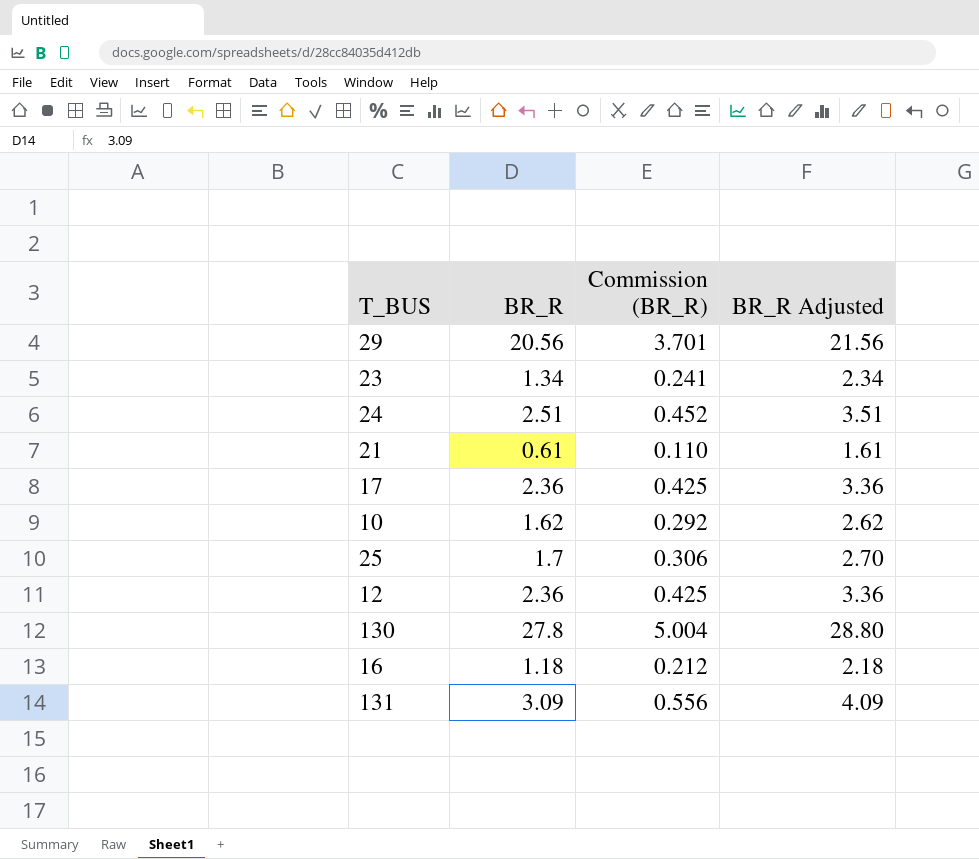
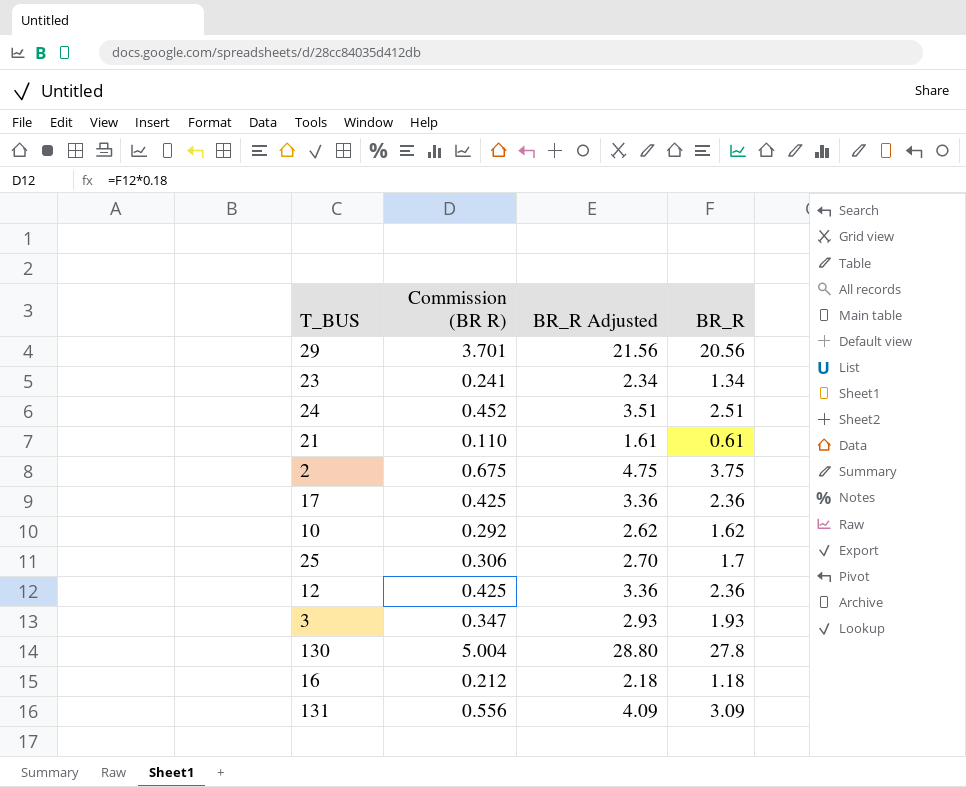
column name: Commission (BR_R) -> Commission (BR R)
column BR_R | position: 2 -> 4
row 2: none -> 0.675 | 4.75 | 3.75
row 3: none -> 0.347 | 2.93 | 1.93

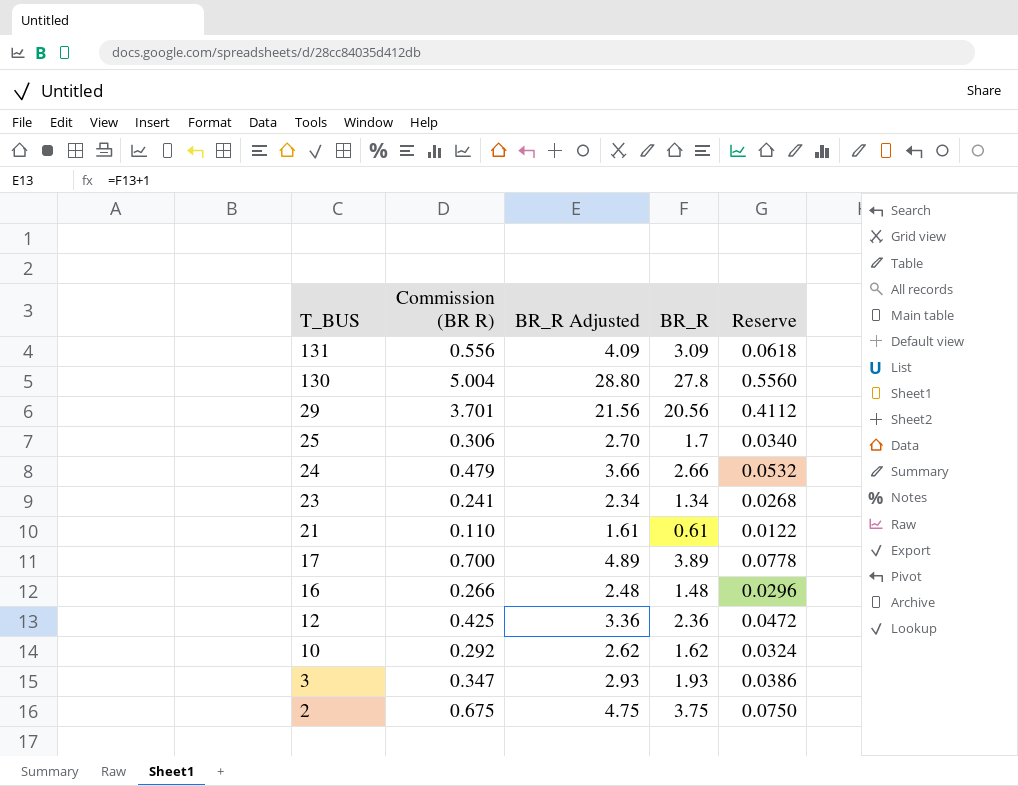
row order: none -> T_BUS descending
column Reserve | formula: none -> [BR_R] * 0.02
24 | Commission (BR R): 0.452 -> 0.479
24 | BR_R Adjusted: 3.51 -> 3.66
24 | BR_R: 2.51 -> 2.66
17 | Commission (BR R): 0.425 -> 0.700
17 | BR_R Adjusted: 3.36 -> 4.89
17 | BR_R: 2.36 -> 3.89
16 | Commission (BR R): 0.212 -> 0.266
16 | BR_R Adjusted: 2.18 -> 2.48
16 | BR_R: 1.18 -> 1.48

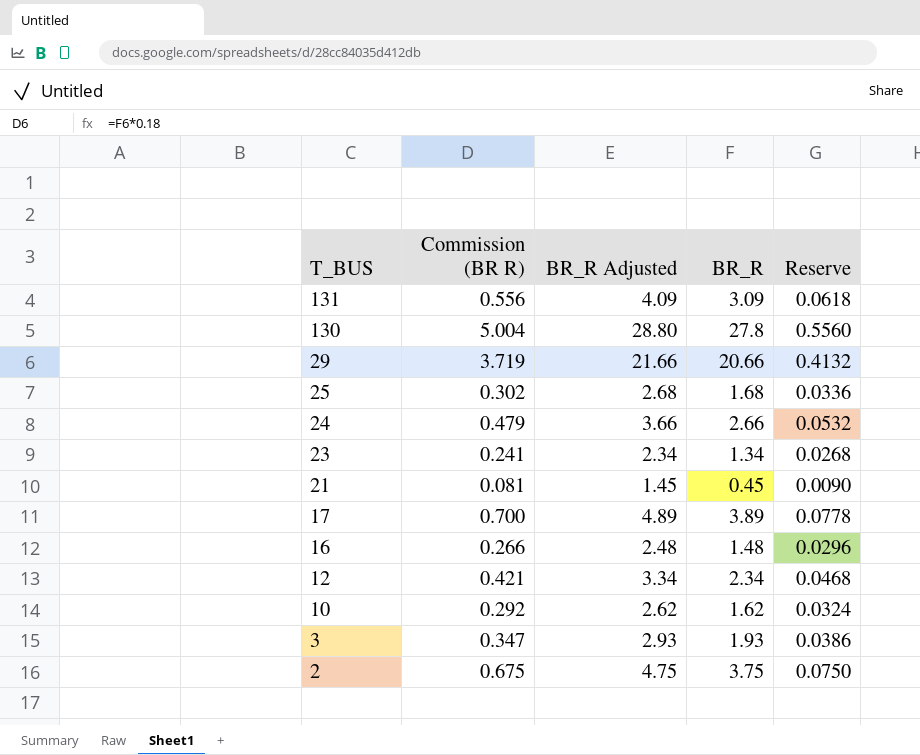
29 | Commission (BR R): 3.701 -> 3.719
29 | BR_R Adjusted: 21.56 -> 21.66
29 | BR_R: 20.56 -> 20.66
29 | Reserve: 0.4112 -> 0.4132
25 | Commission (BR R): 0.306 -> 0.302
25 | BR_R Adjusted: 2.70 -> 2.68
25 | BR_R: 1.7 -> 1.68
25 | Reserve: 0.0340 -> 0.0336
21 | Commission (BR R): 0.110 -> 0.081
21 | BR_R Adjusted: 1.61 -> 1.45
21 | BR_R: 0.61 -> 0.45
21 | Reserve: 0.0122 -> 0.0090
12 | Commission (BR R): 0.425 -> 0.421
12 | BR_R Adjusted: 3.36 -> 3.34
12 | BR_R: 2.36 -> 2.34
12 | Reserve: 0.0472 -> 0.0468

